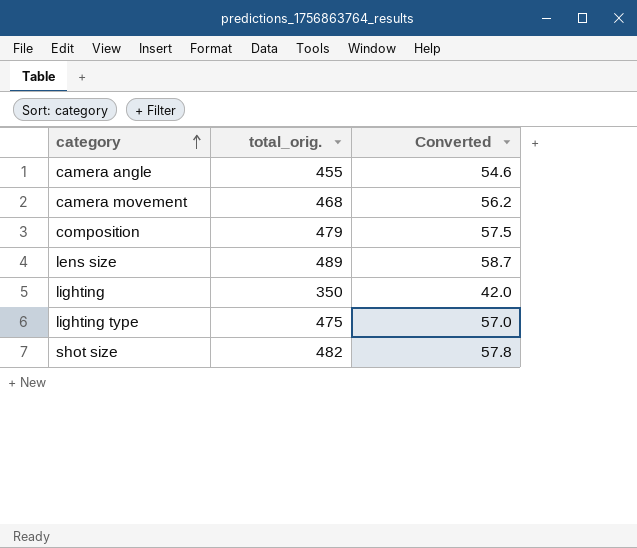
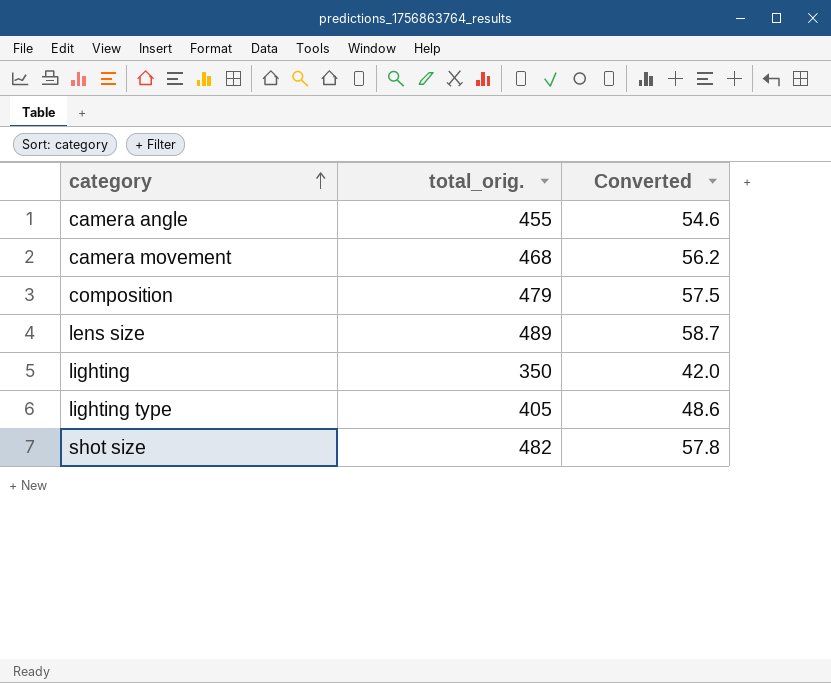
lighting type | total_orig.: 475 -> 405
lighting type | Converted: 57.0 -> 48.6

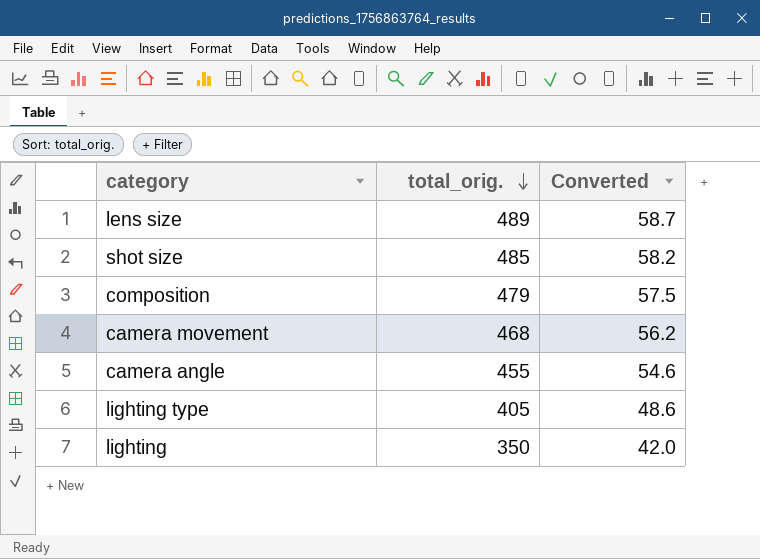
row order: category ascending -> total_orig. descending
shot size | total_orig.: 482 -> 485
shot size | Converted: 57.8 -> 58.2

